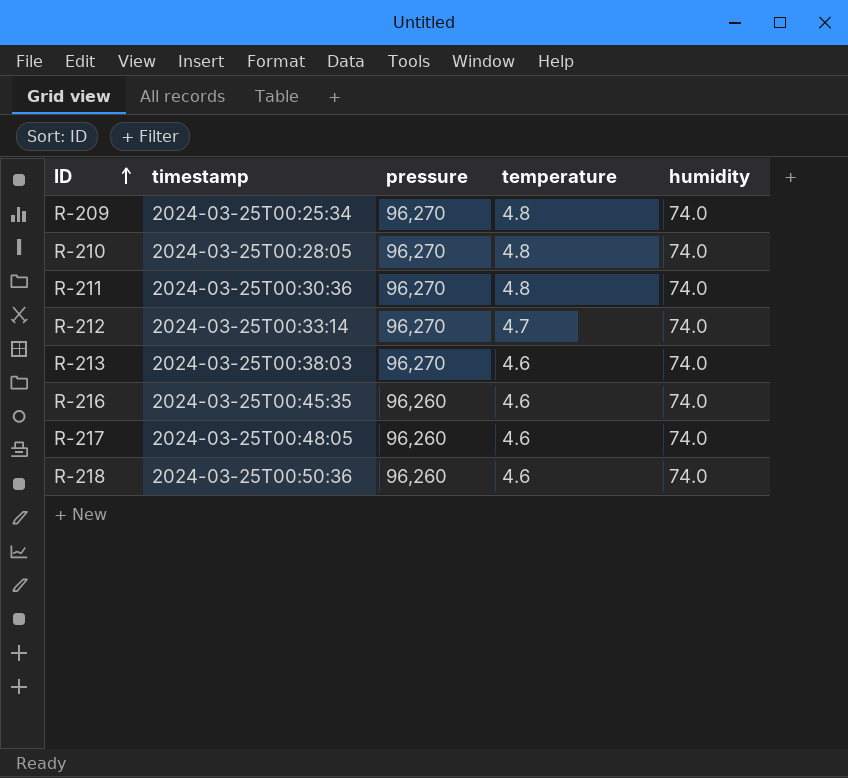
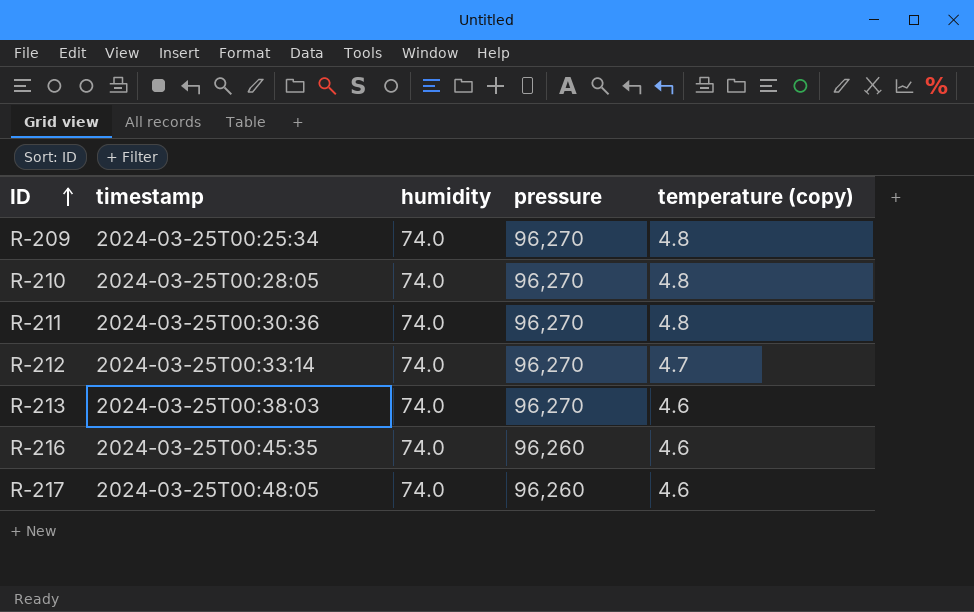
column humidity | position: 5 -> 3
column name: temperature -> temperature (copy)
row R-218: 2024-03-25T00:50:36 | 96,260 | 4.6 | 74.0 -> none

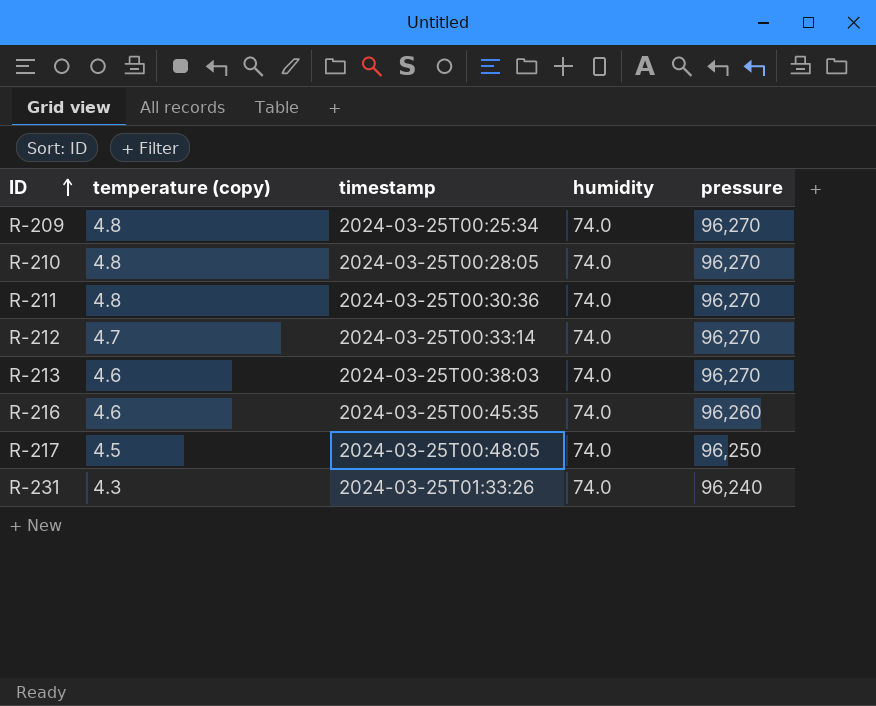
column temperature (copy) | position: 5 -> 2
R-217 | temperature (copy): 4.6 -> 4.5
R-217 | pressure: 96,260 -> 96,250
row R-231: none -> 4.3 | 2024-03-25T01:33:26 | 74.0 | 96,240

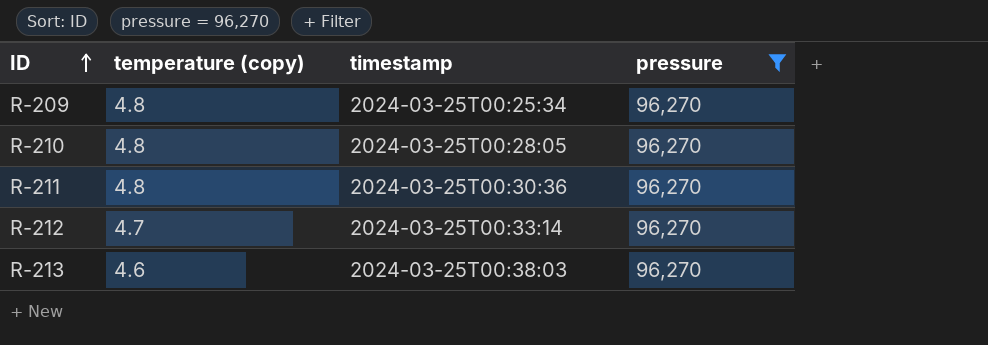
filter: none -> pressure = 96,270
column humidity | position: 4 -> none

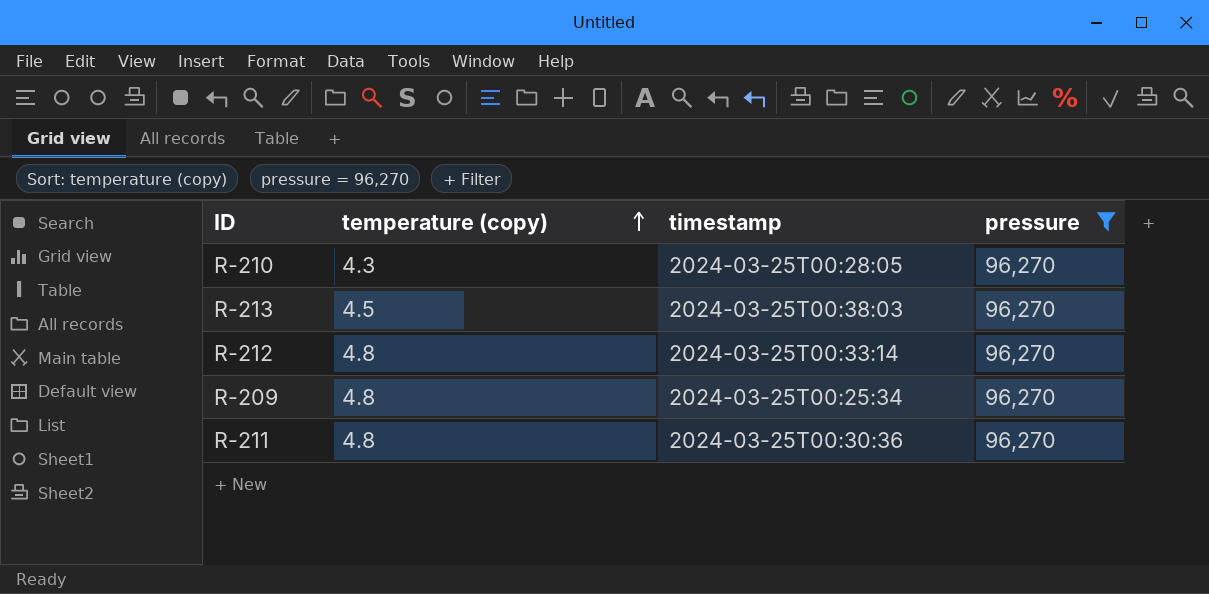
row order: ID ascending -> temperature (copy) ascending
R-210 | temperature (copy): 4.8 -> 4.3
R-213 | temperature (copy): 4.6 -> 4.5
R-212 | temperature (copy): 4.7 -> 4.8

